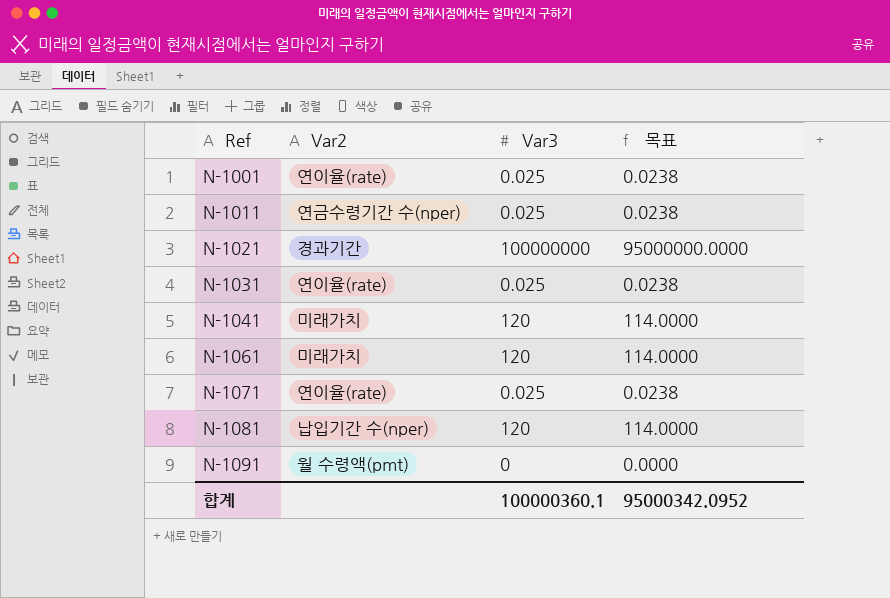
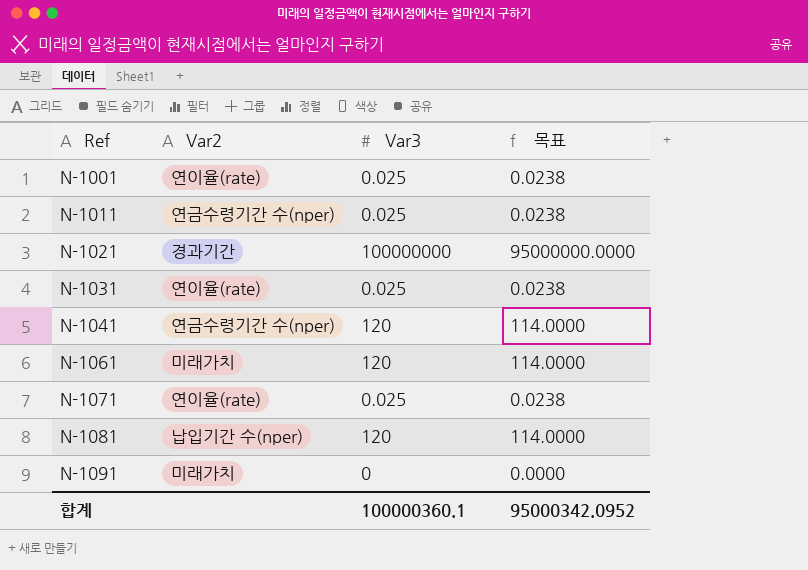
N-1041 | Var2: 미래가치 -> 연금수령기간 수(nper)
N-1091 | Var2: 월 수령액(pmt) -> 미래가치

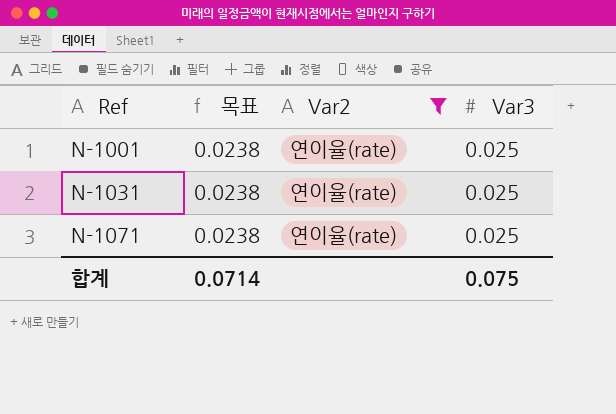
filter: none -> Var2 = 연이율(rate)
column 목표 | position: 4 -> 2
합계 | 목표: 95000342.0952 -> 0.0714
합계 | Var3: 100000360.1 -> 0.075

